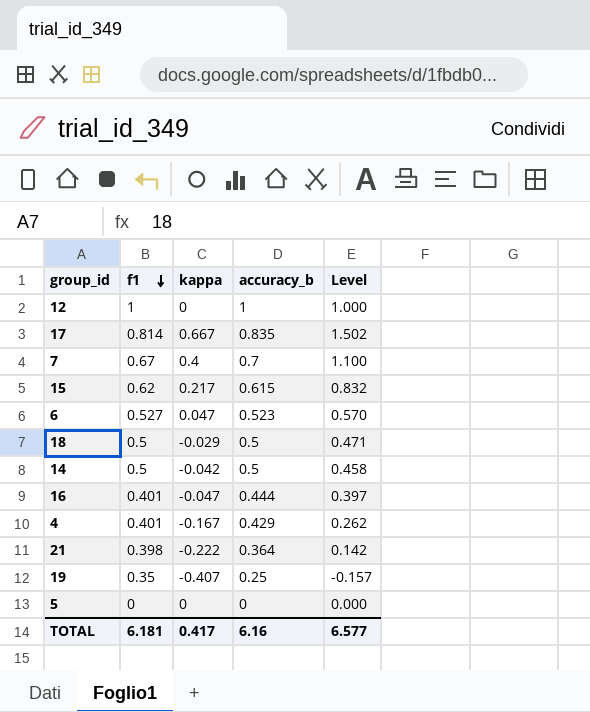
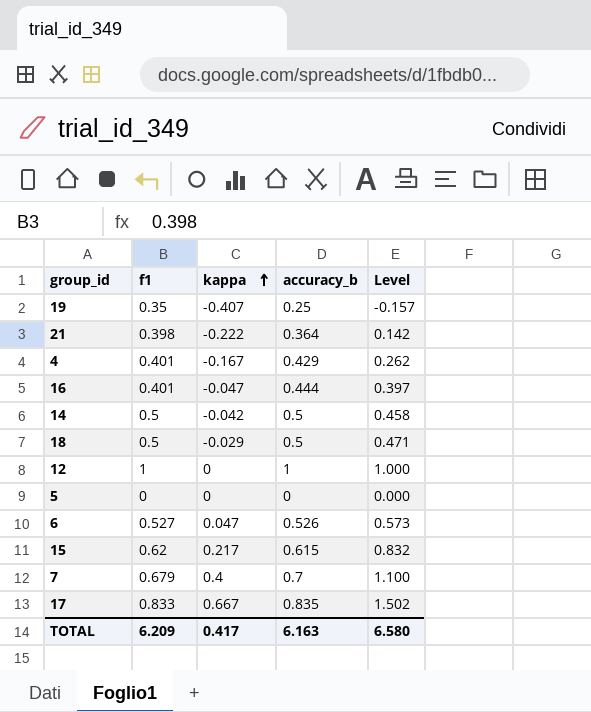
row order: f1 descending -> kappa ascending
6 | accuracy_b: 0.523 -> 0.526
6 | Level: 0.570 -> 0.573
7 | f1: 0.67 -> 0.679
17 | f1: 0.814 -> 0.833
TOTAL | f1: 6.181 -> 6.209
TOTAL | accuracy_b: 6.16 -> 6.163
TOTAL | Level: 6.577 -> 6.580

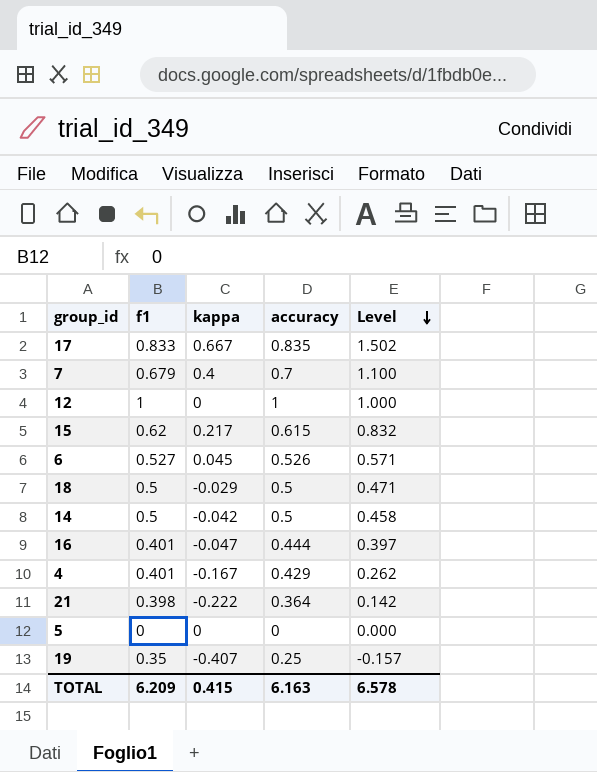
row order: kappa ascending -> Level descending
column name: accuracy_b -> accuracy
6 | kappa: 0.047 -> 0.045
6 | Level: 0.573 -> 0.571
TOTAL | kappa: 0.417 -> 0.415
TOTAL | Level: 6.580 -> 6.578

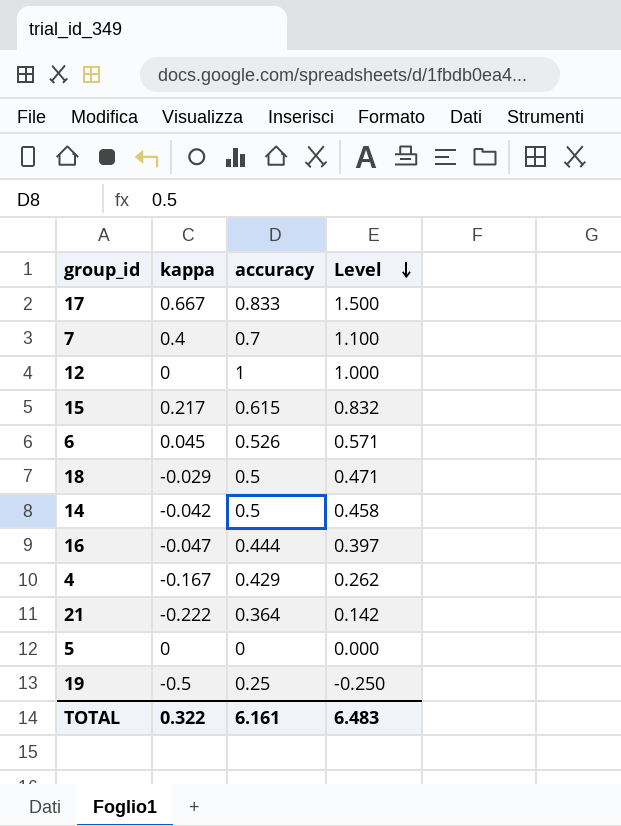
column f1 | position: 2 -> none
17 | accuracy: 0.835 -> 0.833
17 | Level: 1.502 -> 1.500
19 | kappa: -0.407 -> -0.5
19 | Level: -0.157 -> -0.250
TOTAL | kappa: 0.415 -> 0.322
TOTAL | accuracy: 6.163 -> 6.161
TOTAL | Level: 6.578 -> 6.483

